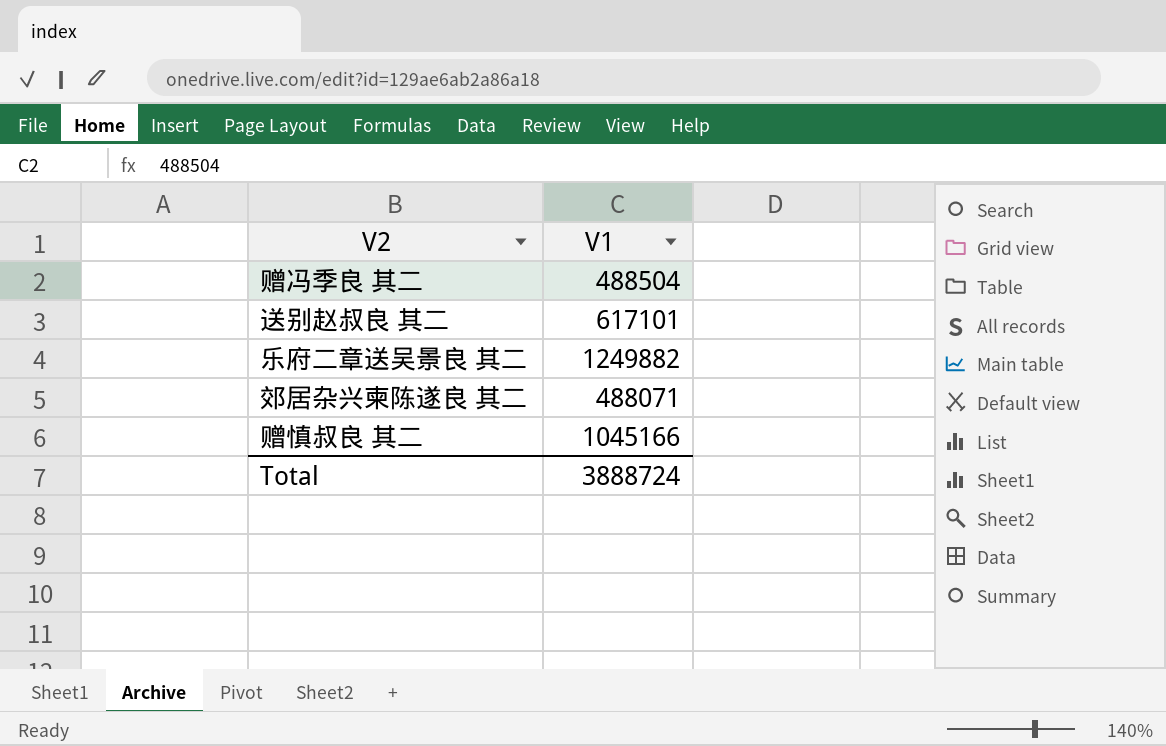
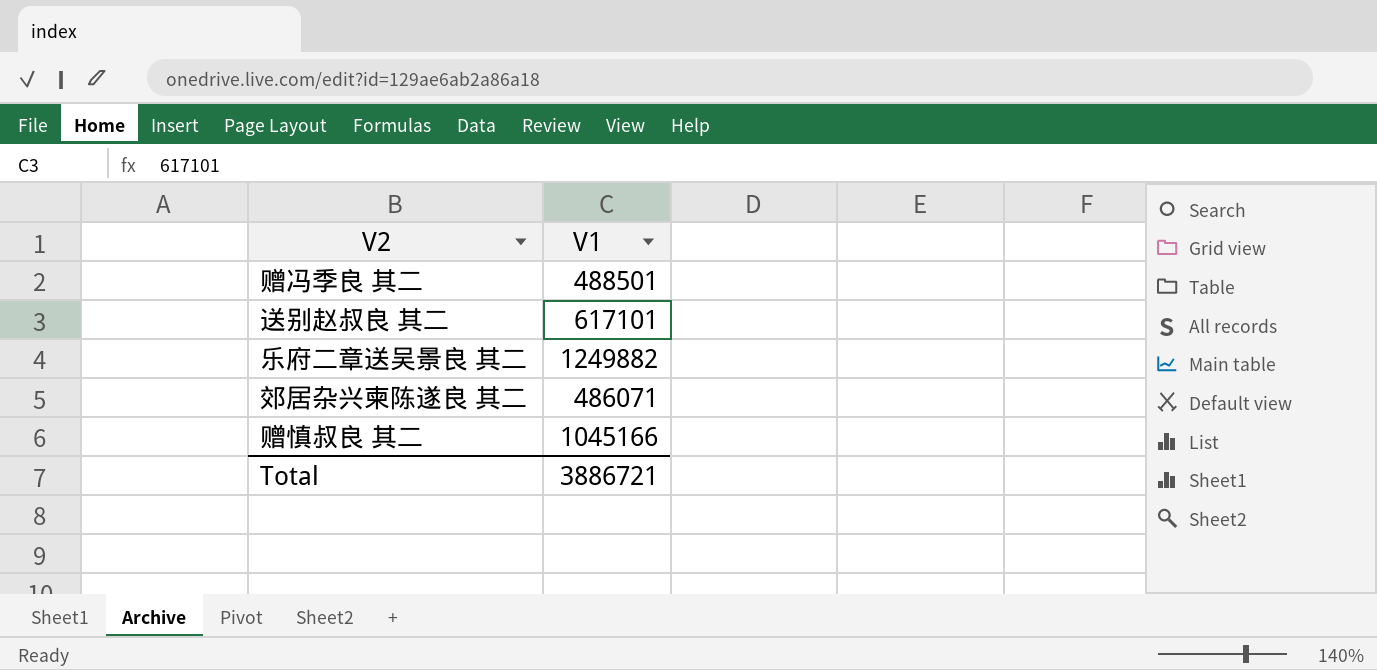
赠冯季良 其二 | V1: 488504 -> 488501
郊居杂兴柬陈遂良 其二 | V1: 488071 -> 486071
Total | V1: 3888724 -> 3886721

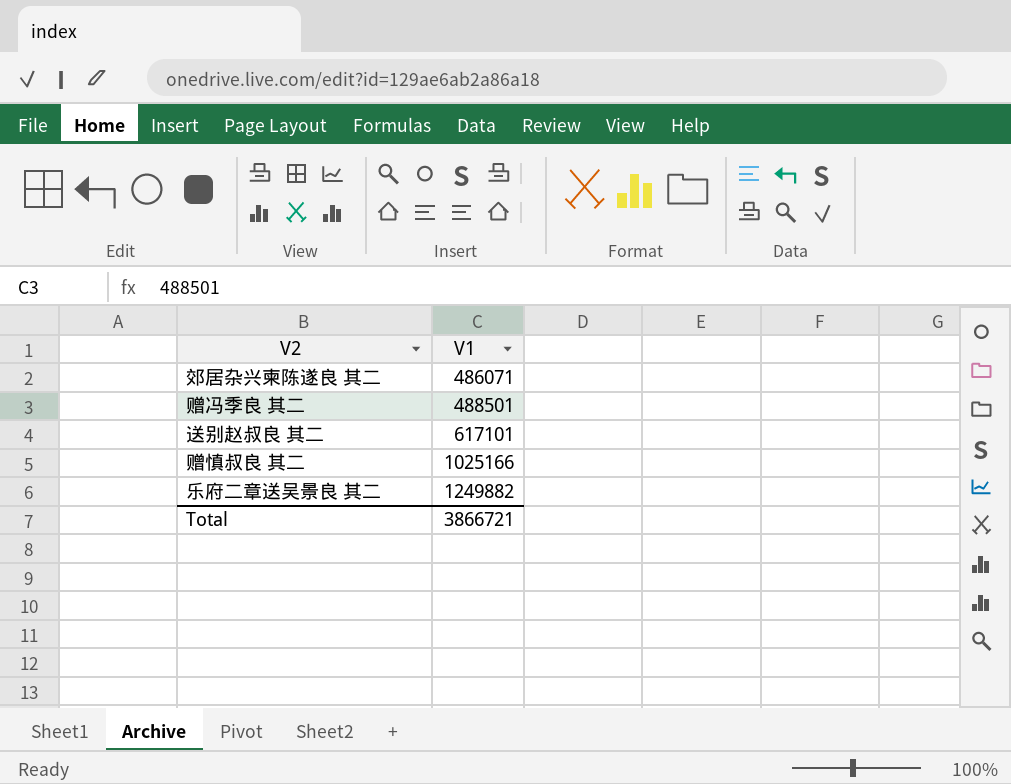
row order: none -> V1 ascending
赠慎叔良 其二 | V1: 1045166 -> 1025166
Total | V1: 3886721 -> 3866721

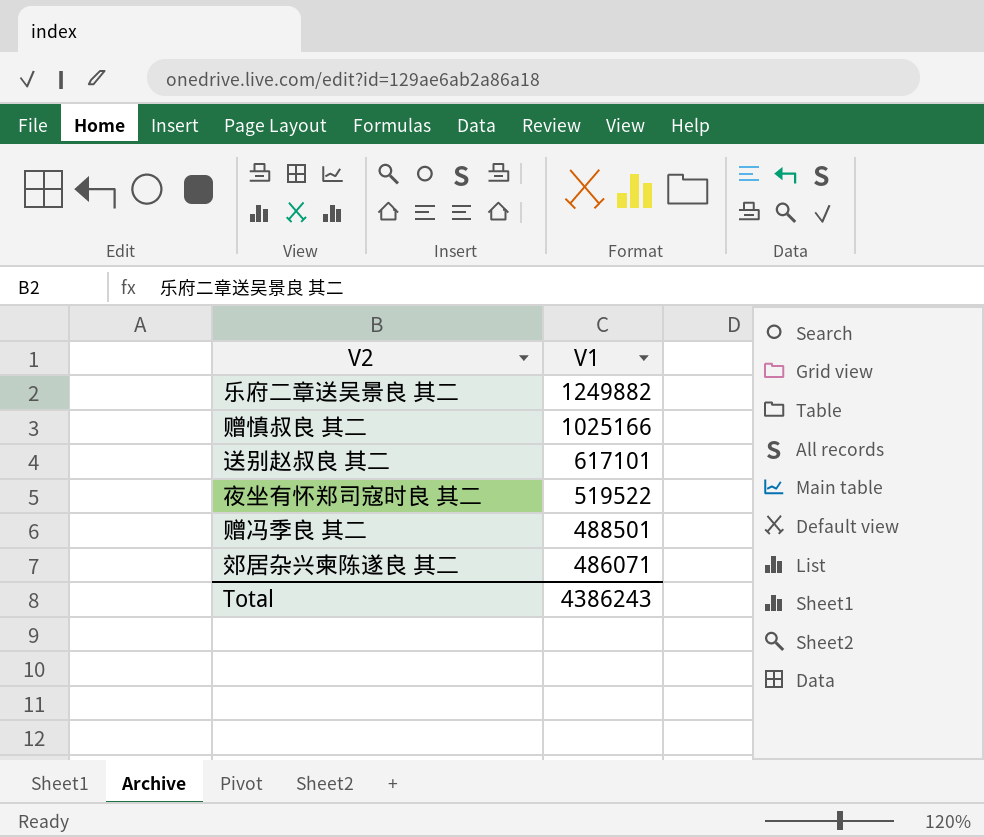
row order: V1 ascending -> V1 descending
row 夜坐有怀郑司寇时良 其二: none -> 519522
Total | V1: 3866721 -> 4386243

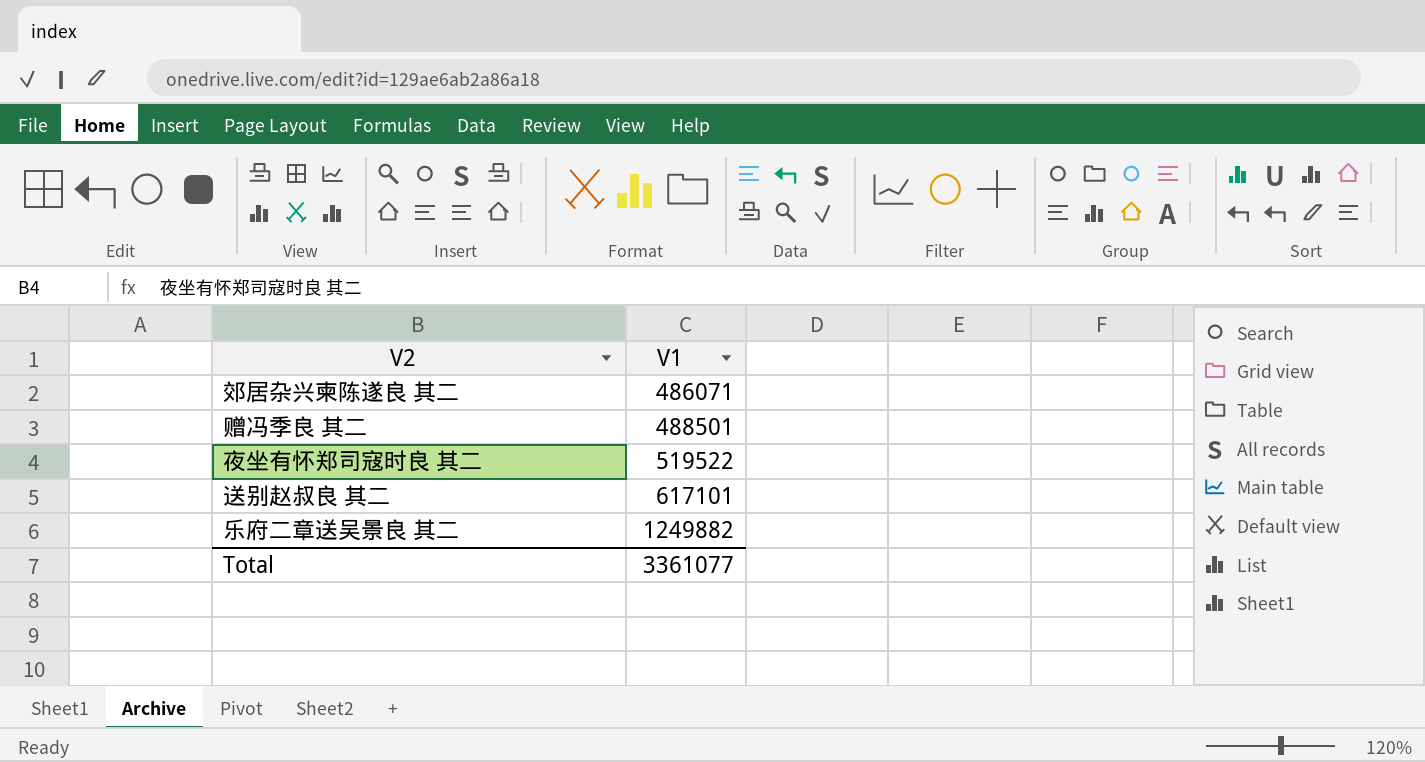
row order: V1 descending -> V1 ascending
row 赠慎叔良 其二: 1025166 -> none
Total | V1: 4386243 -> 3361077

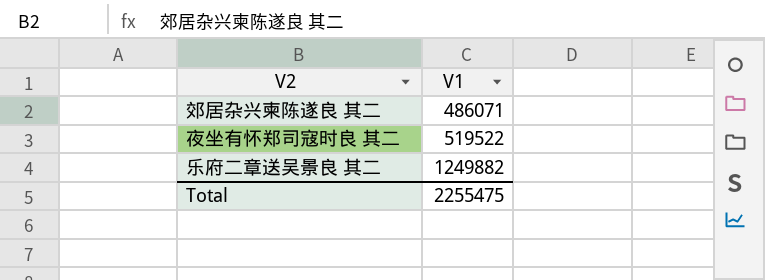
row 赠冯季良 其二: 488501 -> none
row 送别赵叔良 其二: 617101 -> none
Total | V1: 3361077 -> 2255475

